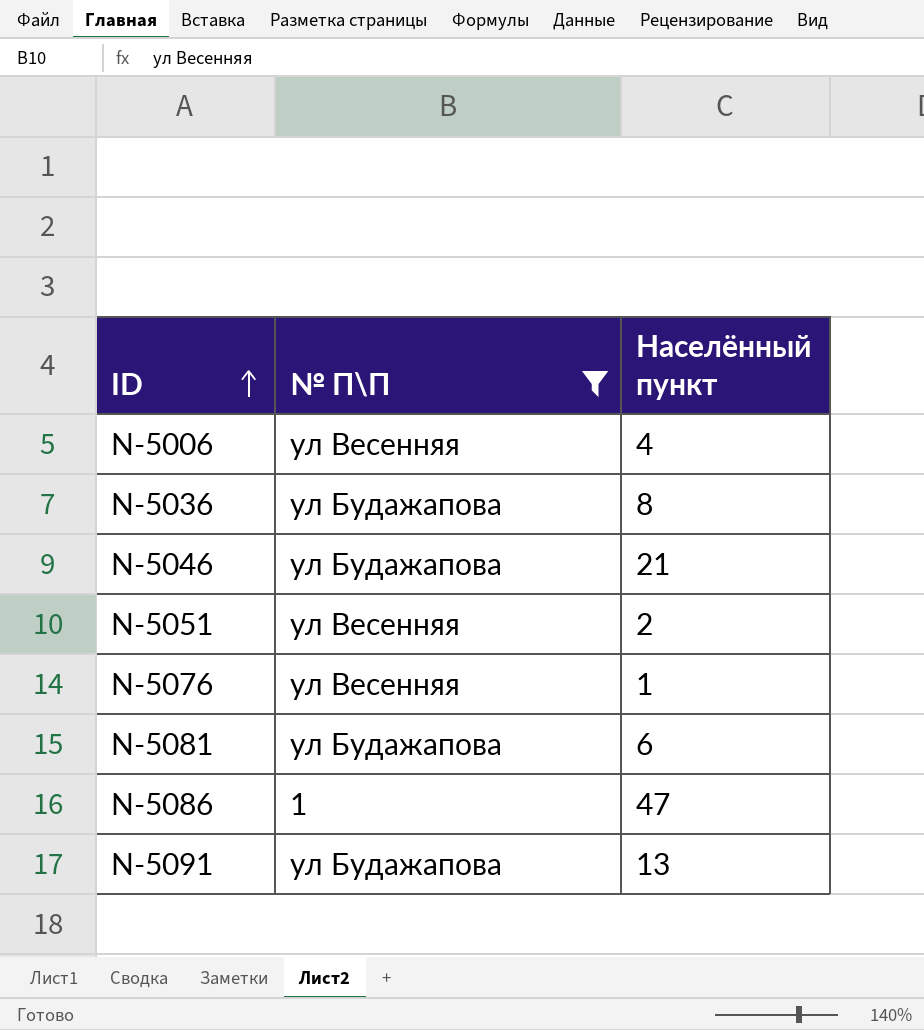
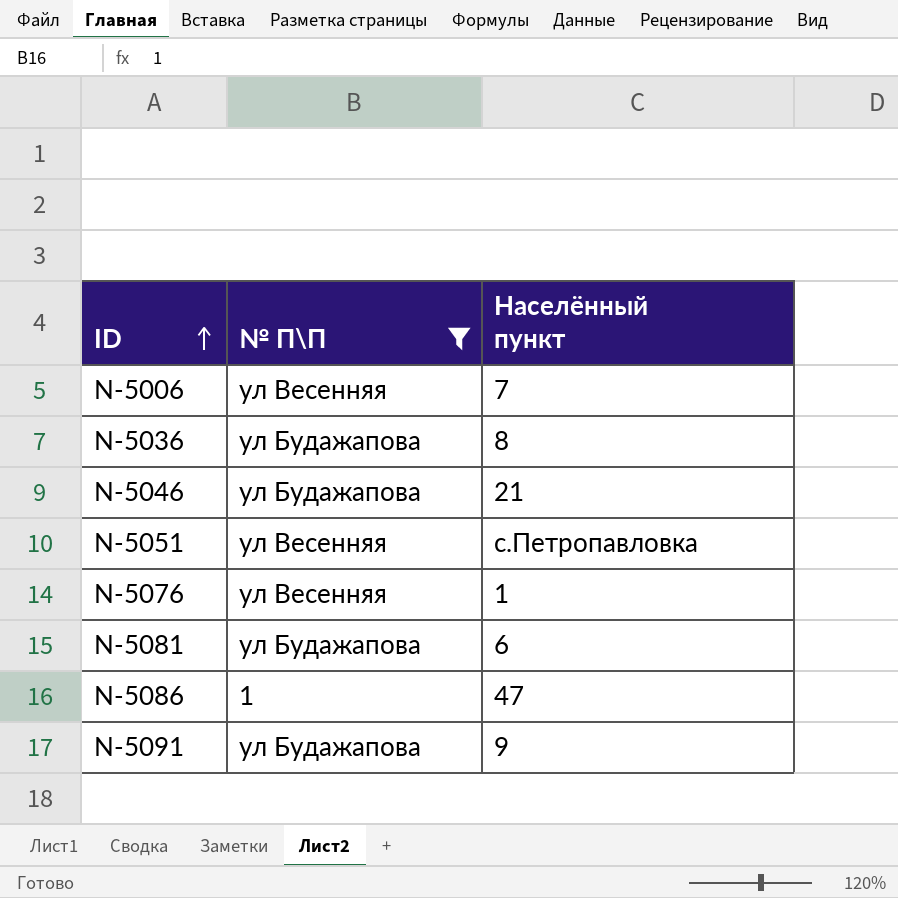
N-5006 | Населённый пункт: 4 -> 7
N-5051 | Населённый пункт: 2 -> с.Петропавловка
N-5091 | Населённый пункт: 13 -> 9

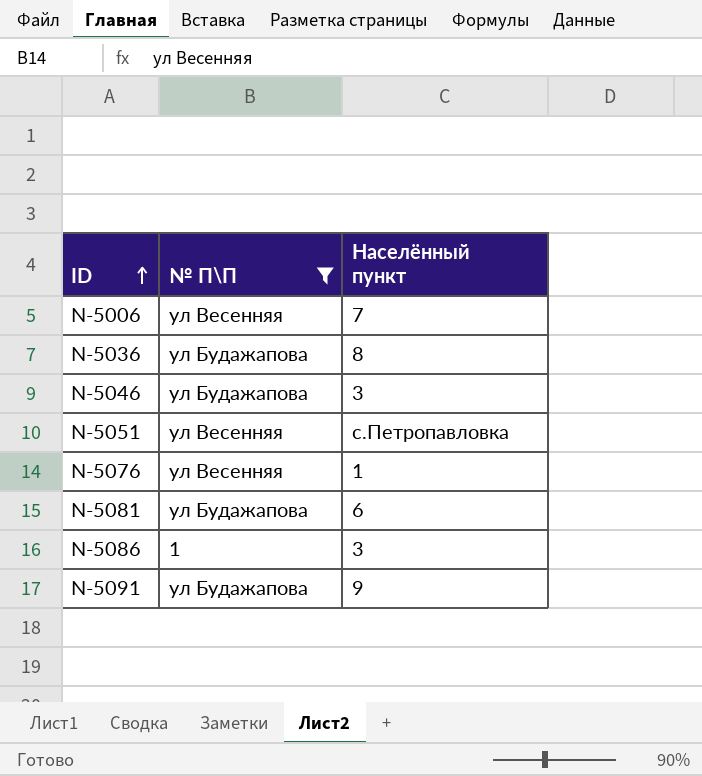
N-5046 | Населённый пункт: 21 -> 3
N-5086 | Населённый пункт: 47 -> 3

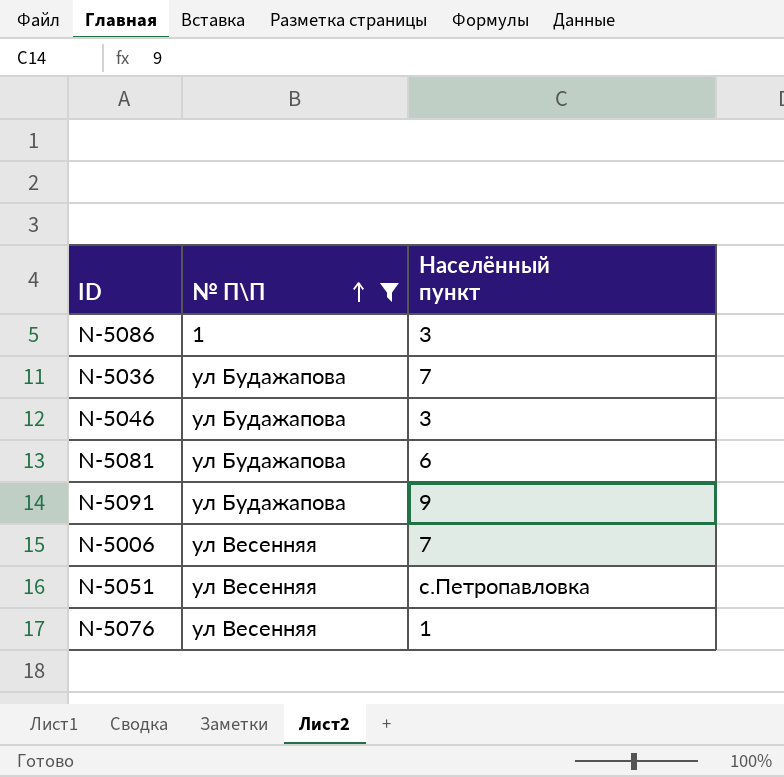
row order: ID ascending -> № П\П ascending
N-5036 | Населённый пункт: 8 -> 7

